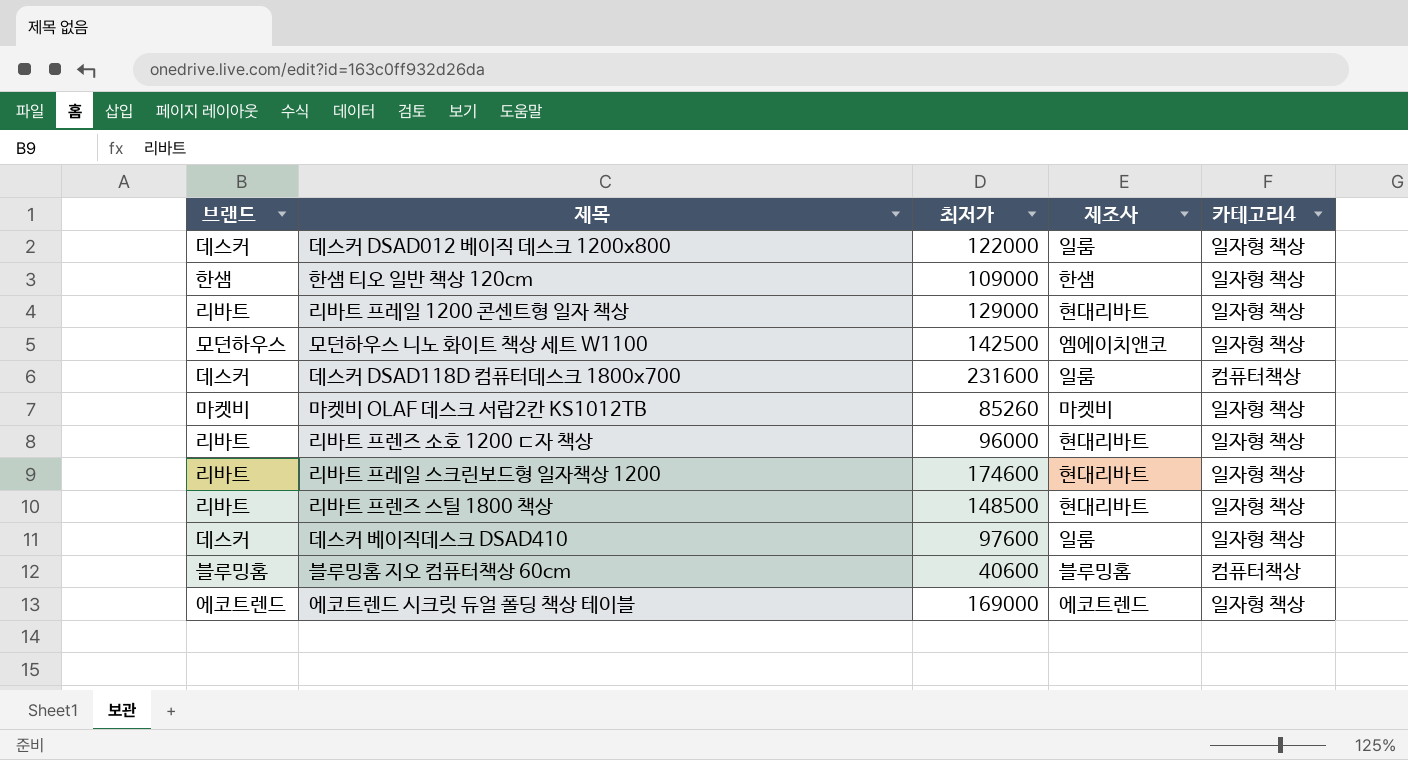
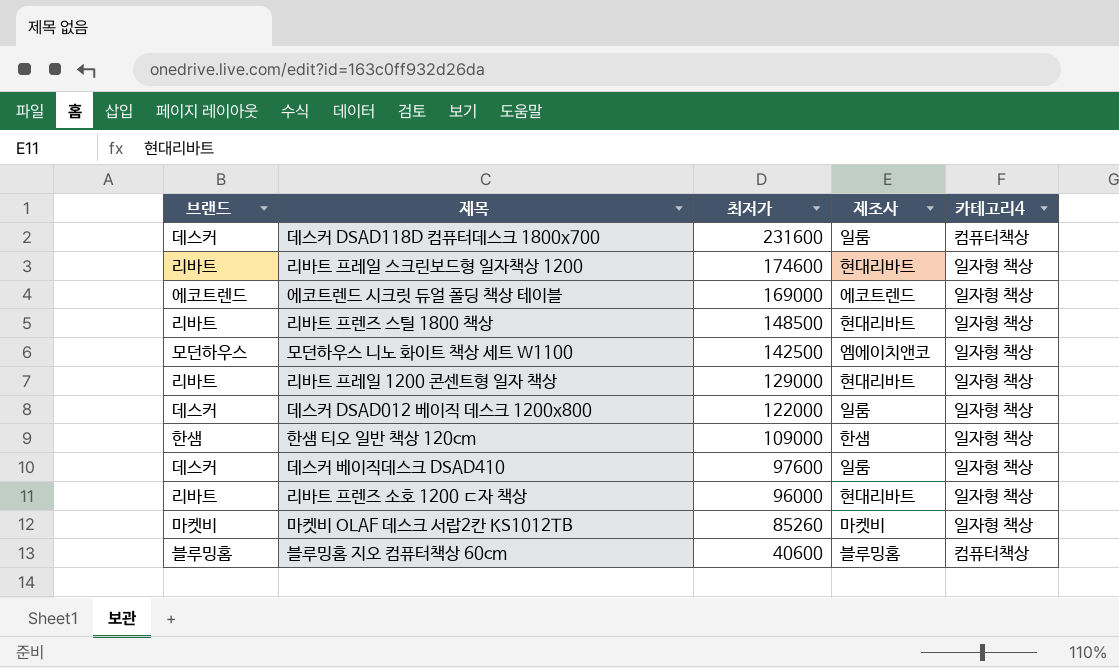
row order: none -> 최저가 descending

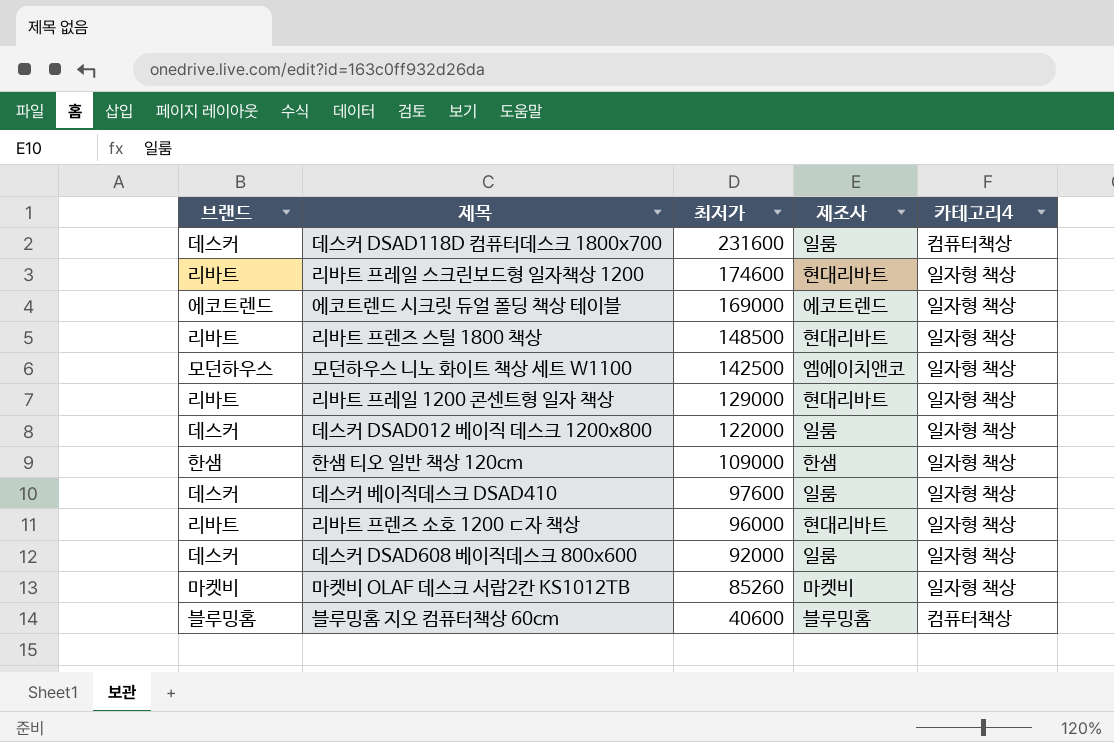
row 데스커 DSAD608 베이직데스크 800x600: none -> 데스커 | 92000 | 일룸 | 일자형 책상

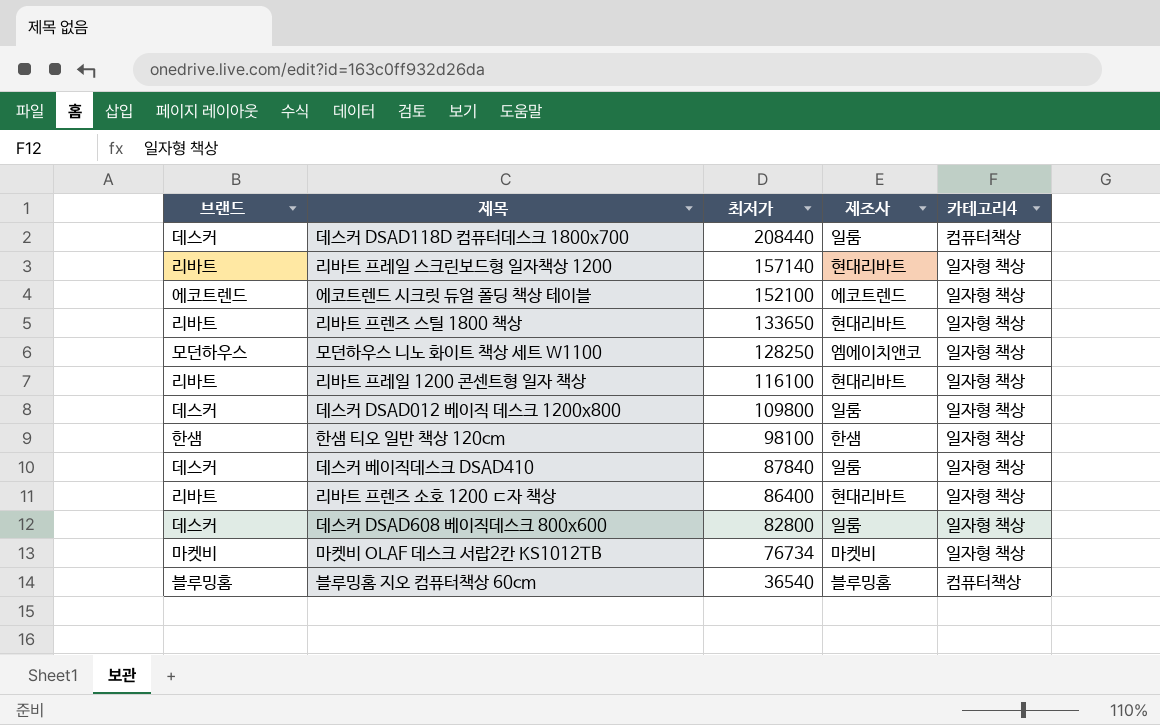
데스커 DSAD118D 컴퓨터데스크 1800x700 | 최저가: 231600 -> 208440
리바트 프레일 스크린보드형 일자책상 1200 | 최저가: 174600 -> 157140
에코트렌드 시크릿 듀얼 폴딩 책상 테이블 | 최저가: 169000 -> 152100
리바트 프렌즈 스틸 1800 책상 | 최저가: 148500 -> 133650
모던하우스 니노 화이트 책상 세트 W1100 | 최저가: 142500 -> 128250
리바트 프레일 1200 콘센트형 일자 책상 | 최저가: 129000 -> 116100
데스커 DSAD012 베이직 데스크 1200x800 | 최저가: 122000 -> 109800
한샘 티오 일반 책상 120cm | 최저가: 109000 -> 98100
데스커 베이직데스크 DSAD410 | 최저가: 97600 -> 87840
리바트 프렌즈 소호 1200 ㄷ자 책상 | 최저가: 96000 -> 86400
데스커 DSAD608 베이직데스크 800x600 | 최저가: 92000 -> 82800
마켓비 OLAF 데스크 서랍2칸 KS1012TB | 최저가: 85260 -> 76734
블루밍홈 지오 컴퓨터책상 60cm | 최저가: 40600 -> 36540

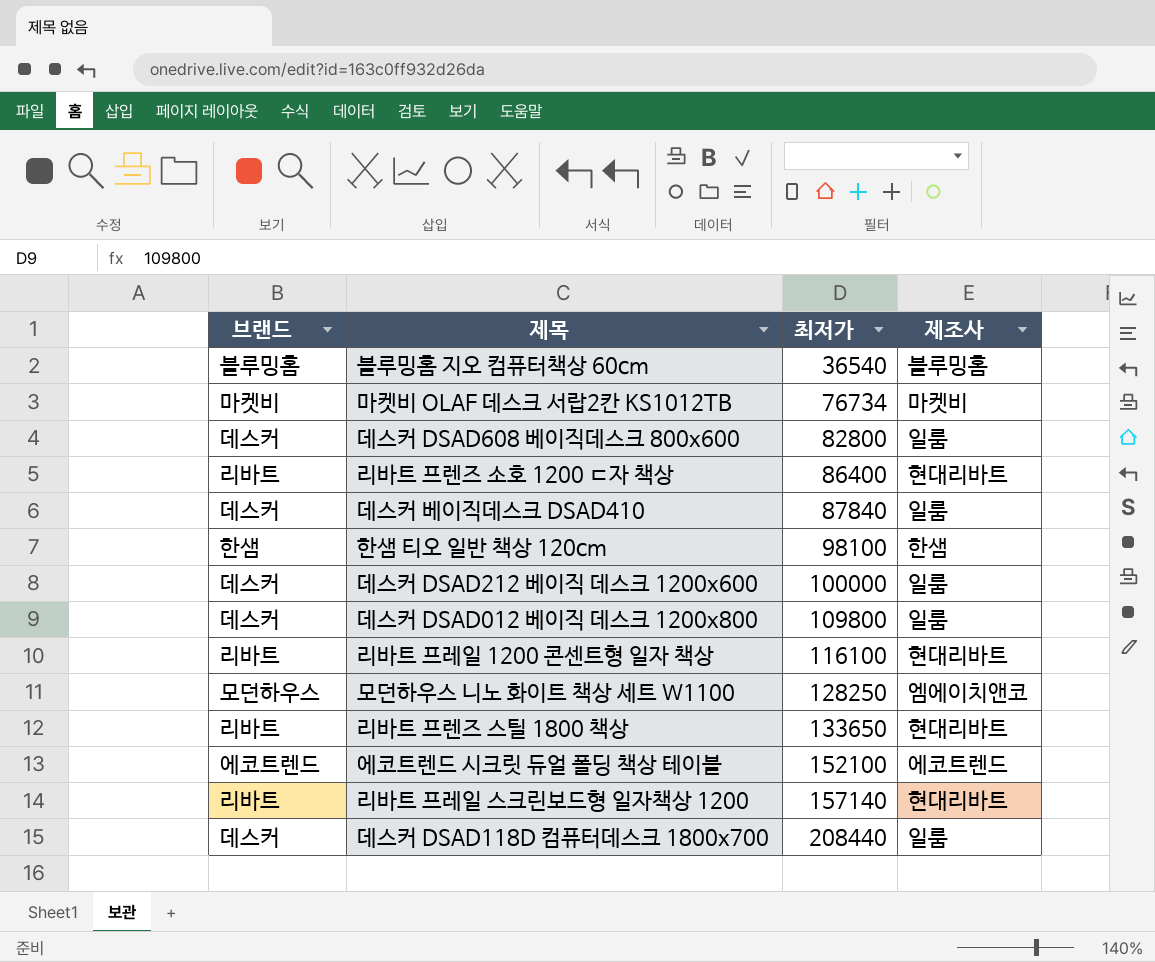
row order: 최저가 descending -> 최저가 ascending
column 카테고리4 | position: 5 -> none
row 데스커 DSAD212 베이직 데스크 1200x600: none -> 데스커 | 100000 | 일룸

